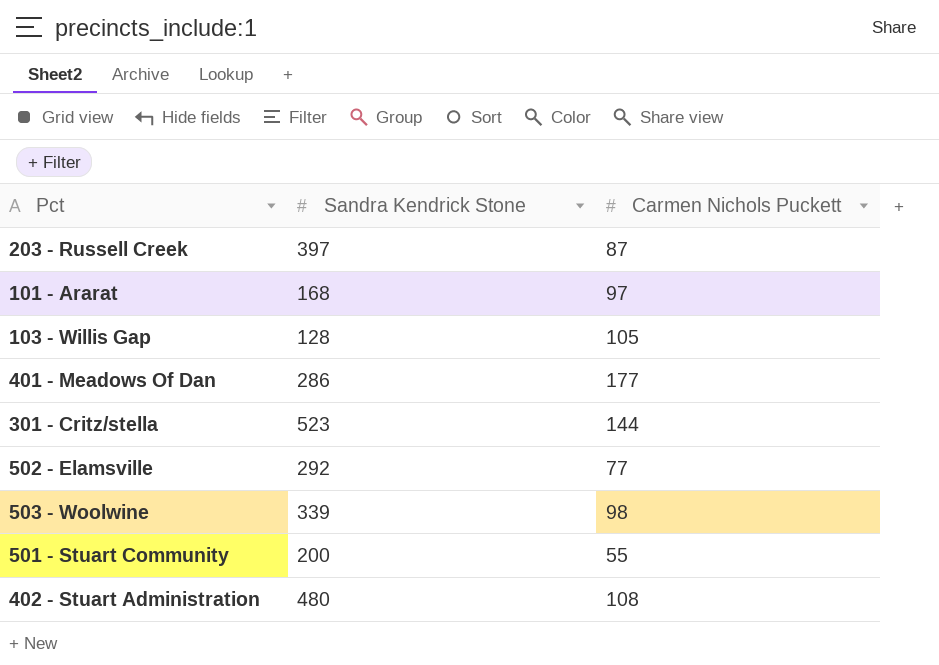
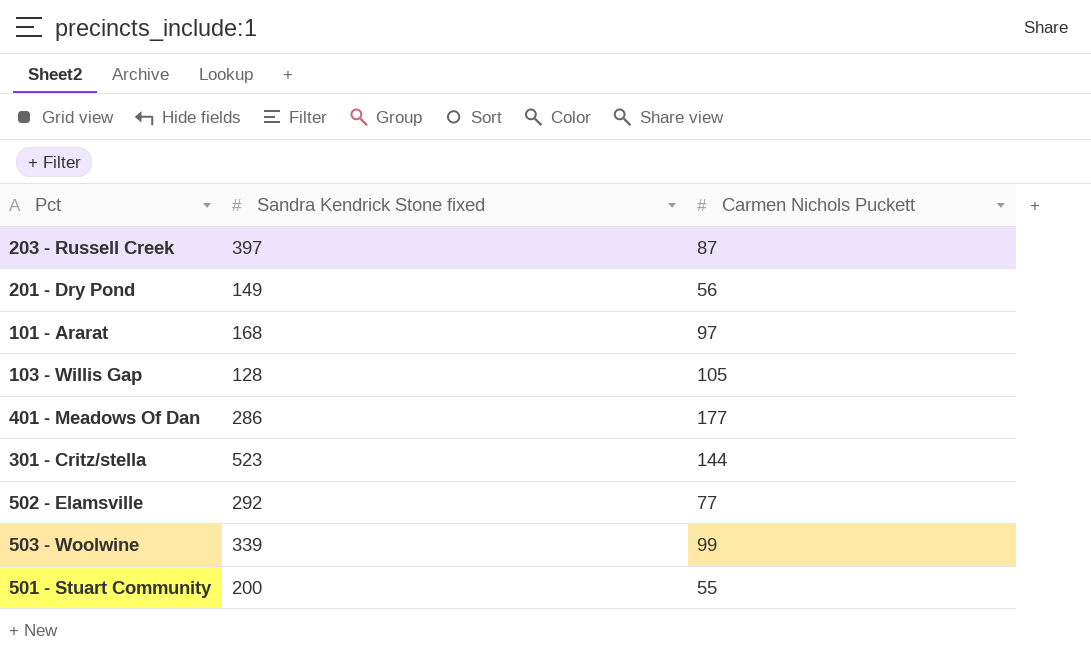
column name: Sandra Kendrick Stone -> Sandra Kendrick Stone fixed
row 402 - Stuart Administration: 480 | 108 -> none
row 201 - Dry Pond: none -> 149 | 56
503 - Woolwine | Carmen Nichols Puckett: 98 -> 99

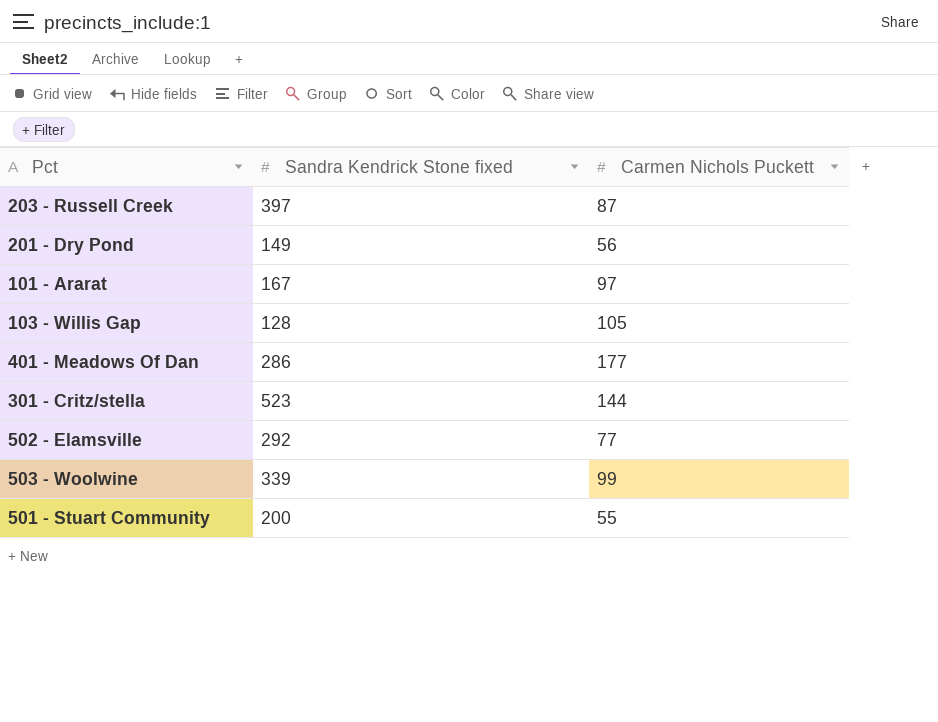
101 - Ararat | Sandra Kendrick Stone fixed: 168 -> 167

